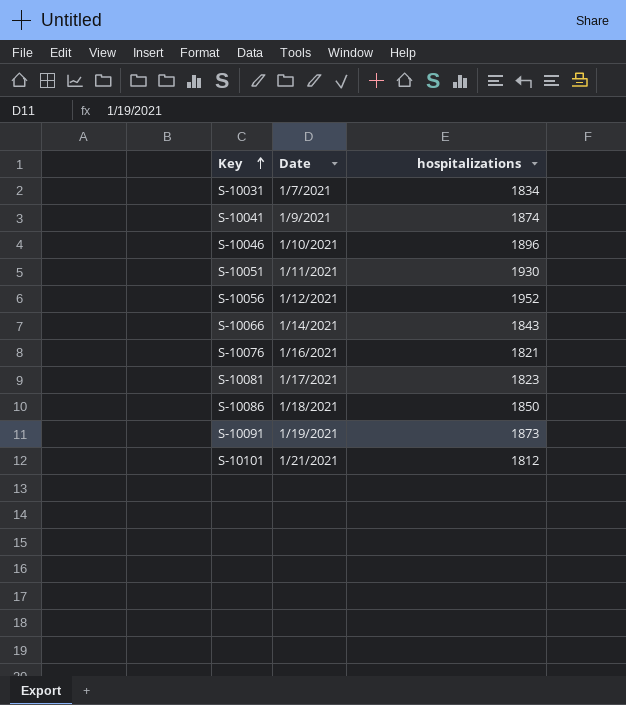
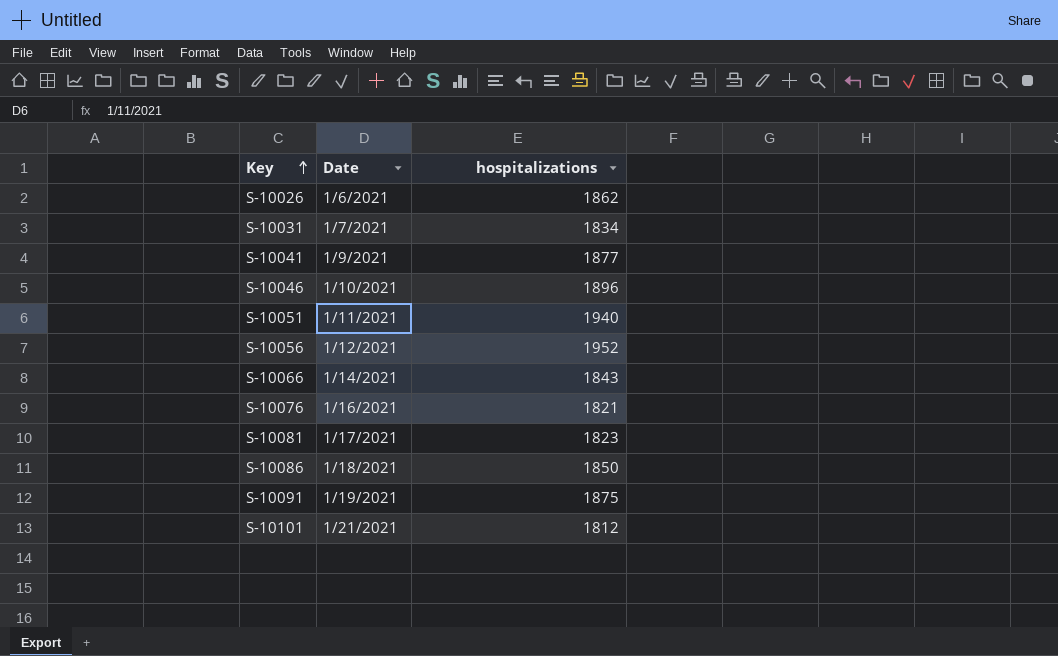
row S-10026: none -> 1/6/2021 | 1862
S-10041 | hospitalizations: 1874 -> 1877
S-10051 | hospitalizations: 1930 -> 1940
S-10091 | hospitalizations: 1873 -> 1875

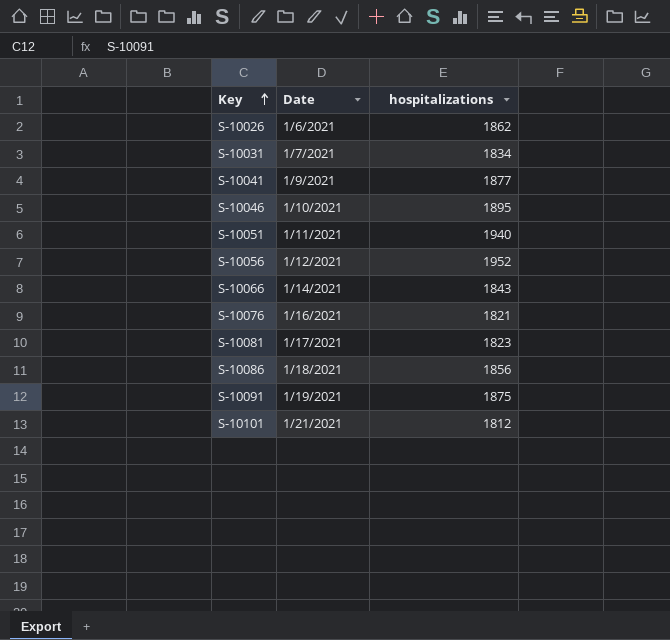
S-10046 | hospitalizations: 1896 -> 1895
S-10086 | hospitalizations: 1850 -> 1856

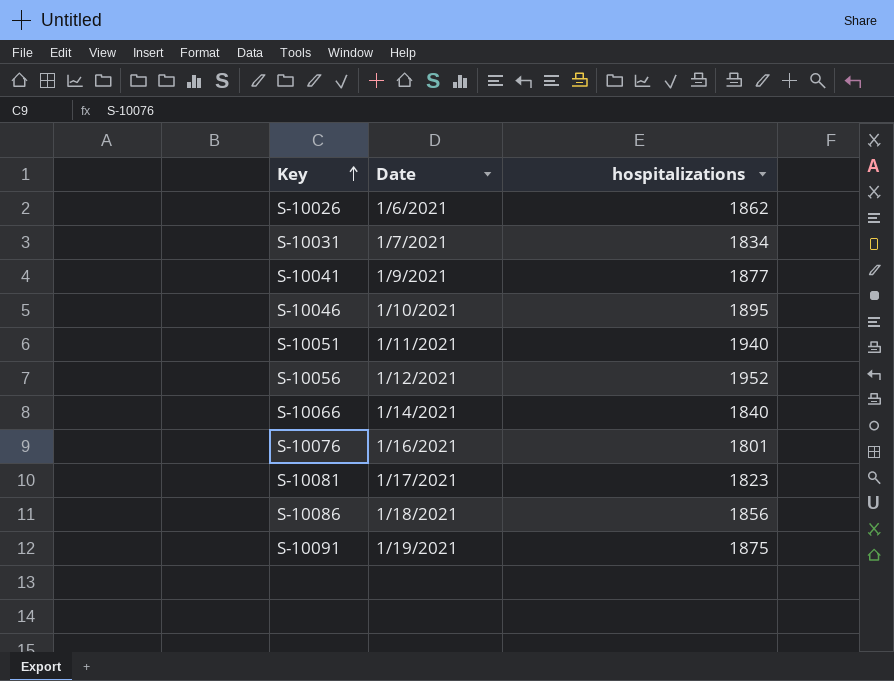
row S-10101: 1/21/2021 | 1812 -> none
S-10066 | hospitalizations: 1843 -> 1840
S-10076 | hospitalizations: 1821 -> 1801

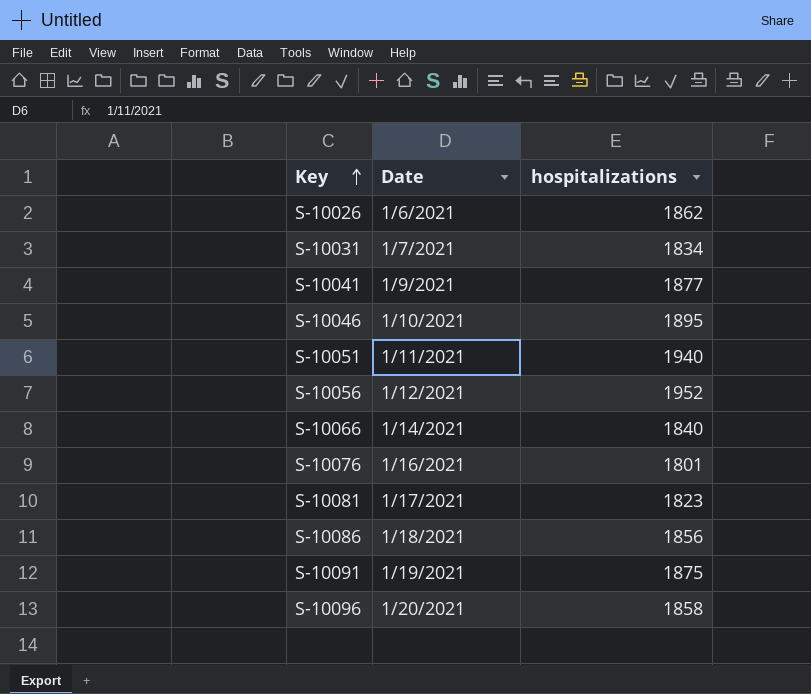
row S-10096: none -> 1/20/2021 | 1858

